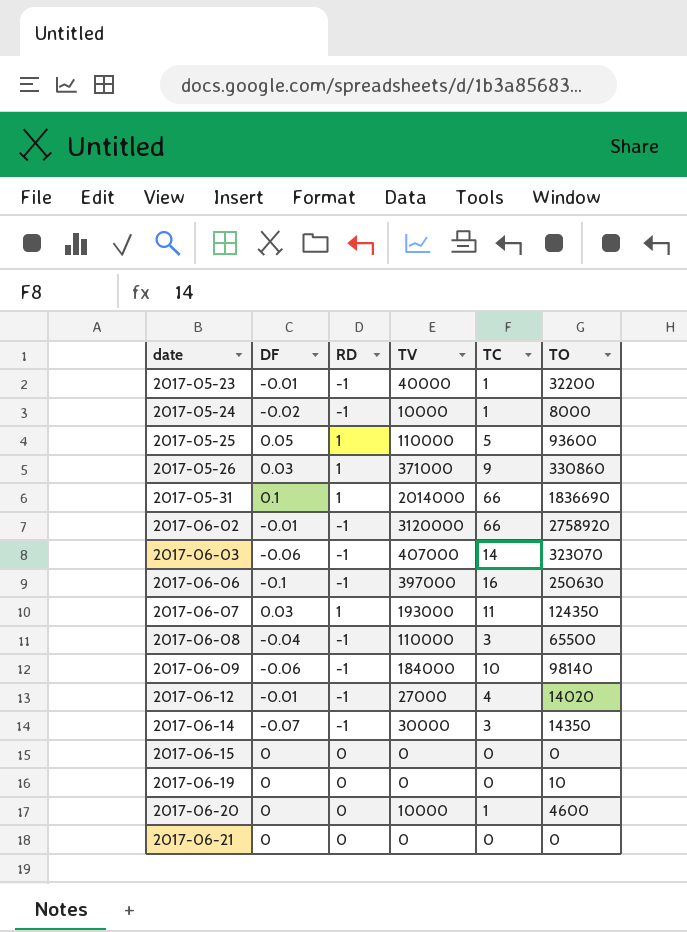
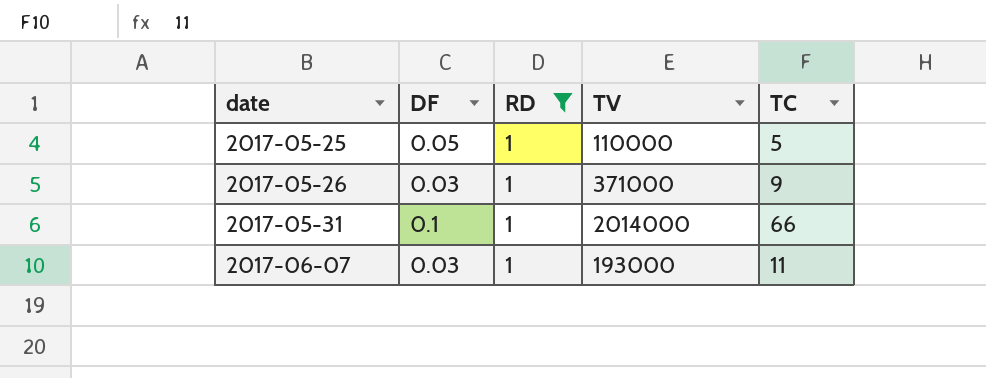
filter: none -> RD = 1
column TO | position: 6 -> none

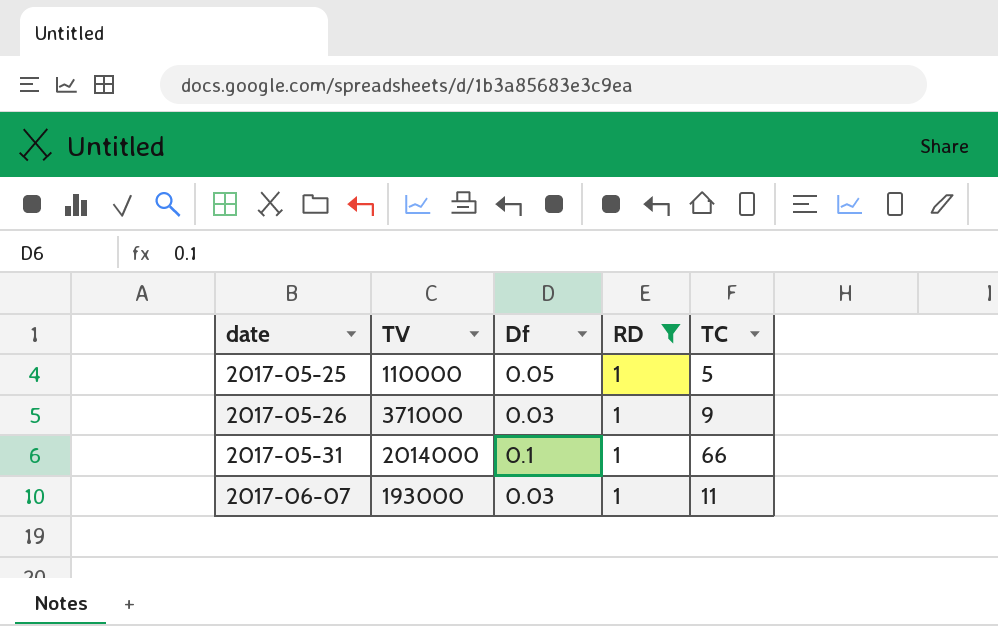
column TV | position: 4 -> 2
column name: DF -> Df

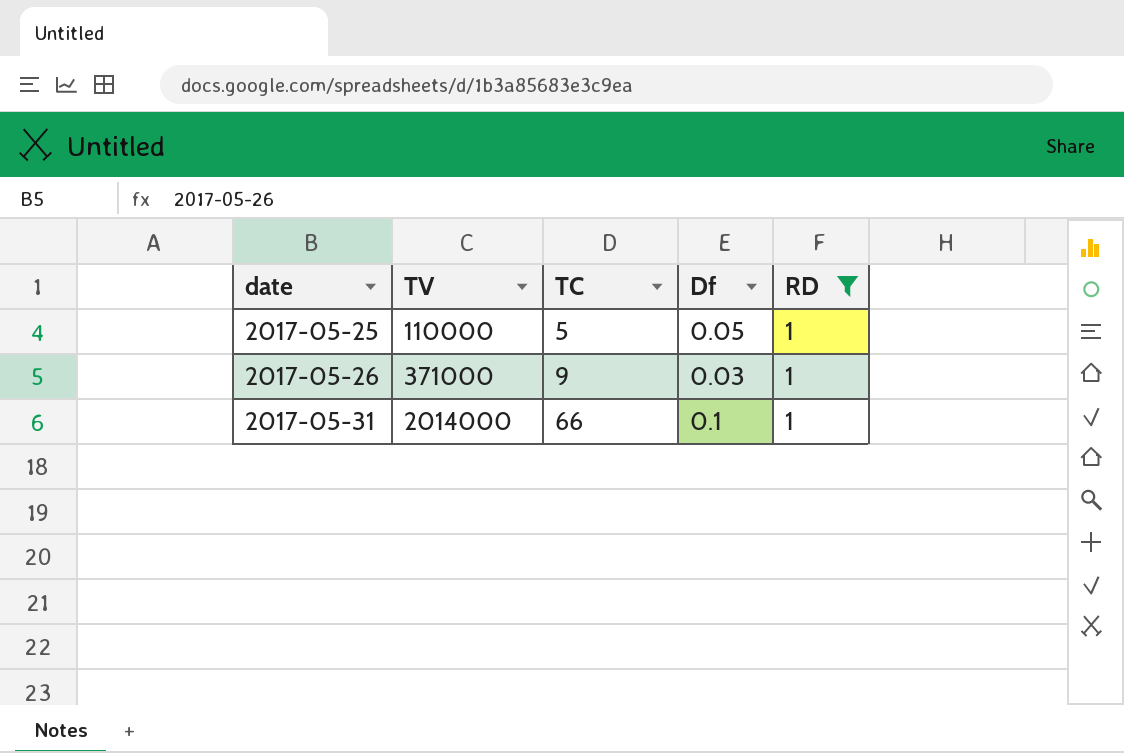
column TC | position: 5 -> 3
row 2017-06-07: 193000 | 0.03 | 1 | 11 -> none

